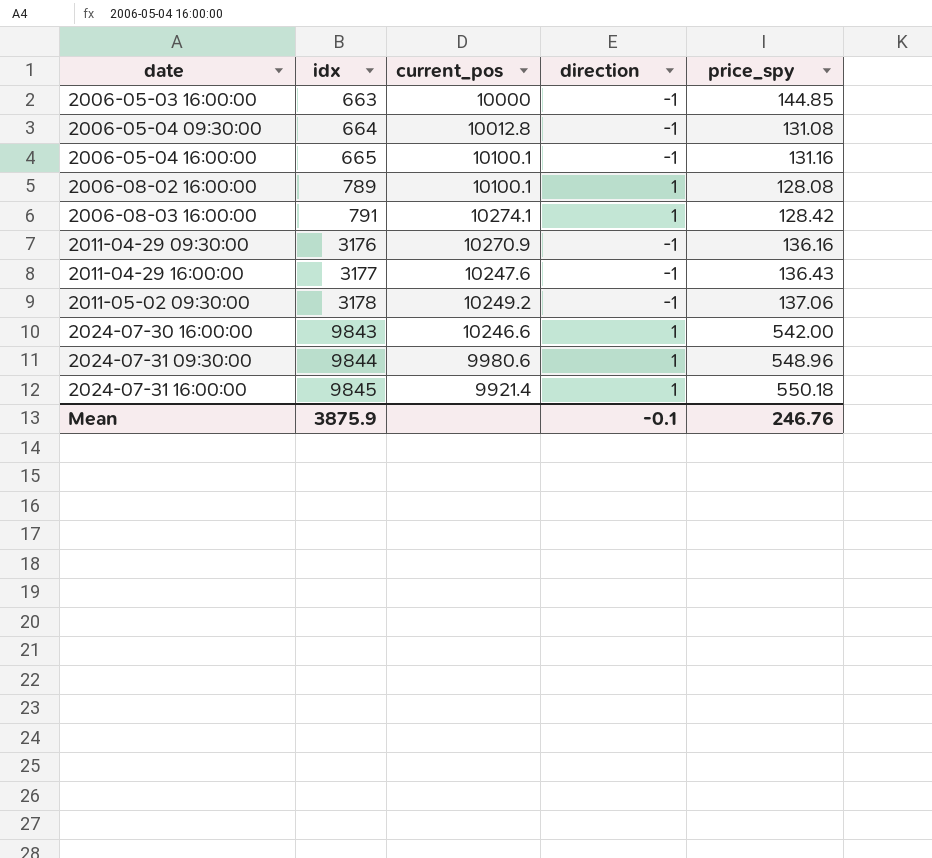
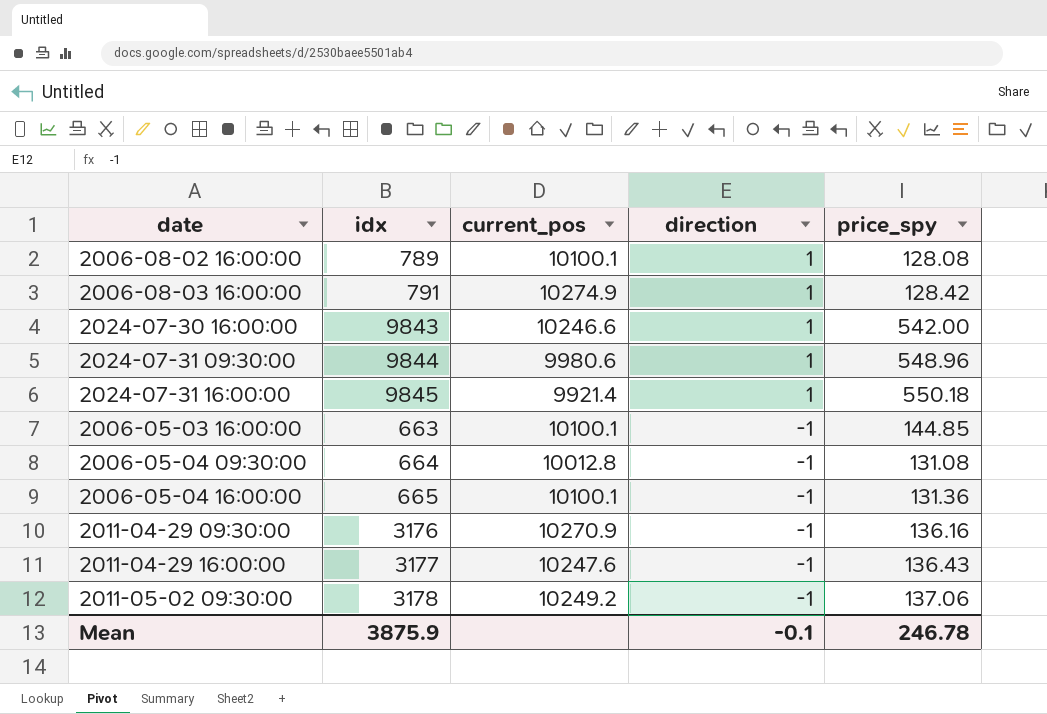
row order: date ascending -> direction descending
2006-08-03 16:00:00 | current_pos: 10274.1 -> 10274.9
2006-05-03 16:00:00 | current_pos: 10000 -> 10100.1
2006-05-04 16:00:00 | price_spy: 131.16 -> 131.36
Mean | price_spy: 246.76 -> 246.78

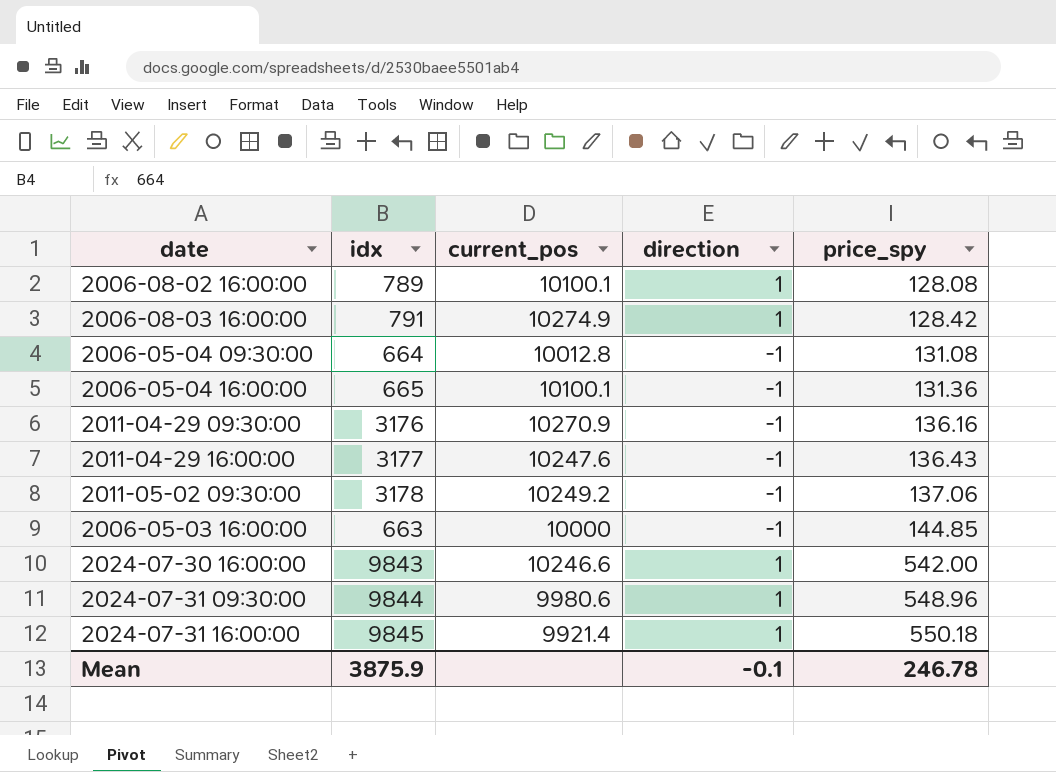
row order: direction descending -> price_spy ascending
2006-05-03 16:00:00 | current_pos: 10100.1 -> 10000

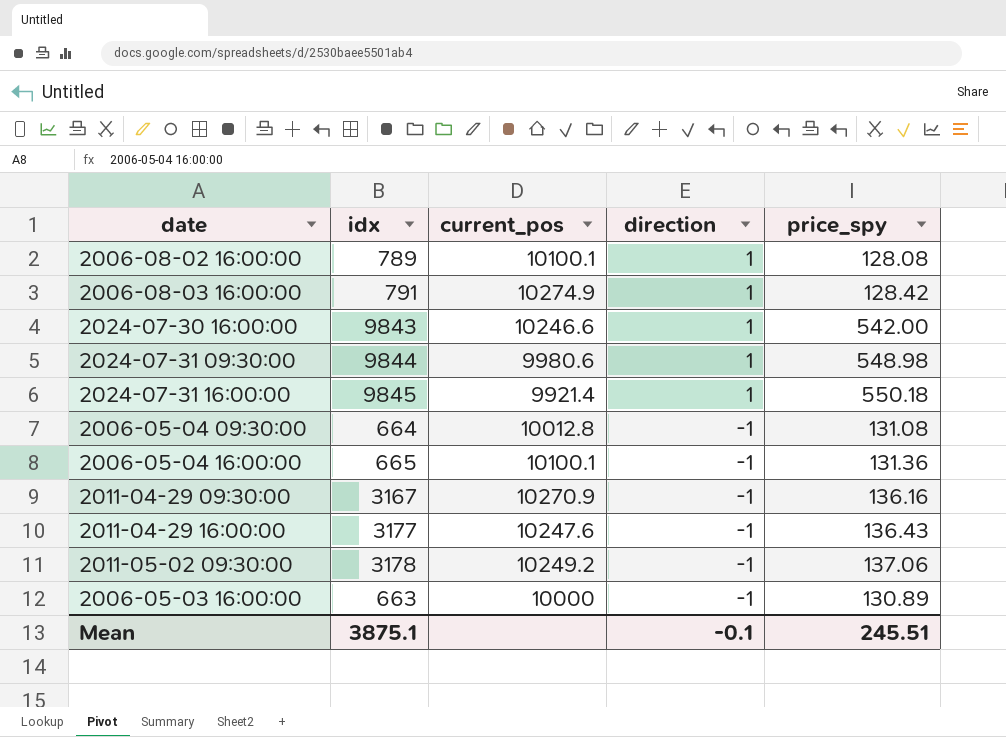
row order: price_spy ascending -> direction descending
2024-07-31 09:30:00 | price_spy: 548.96 -> 548.98
2011-04-29 09:30:00 | idx: 3176 -> 3167
2006-05-03 16:00:00 | price_spy: 144.85 -> 130.89
Mean | idx: 3875.9 -> 3875.1
Mean | price_spy: 246.78 -> 245.51

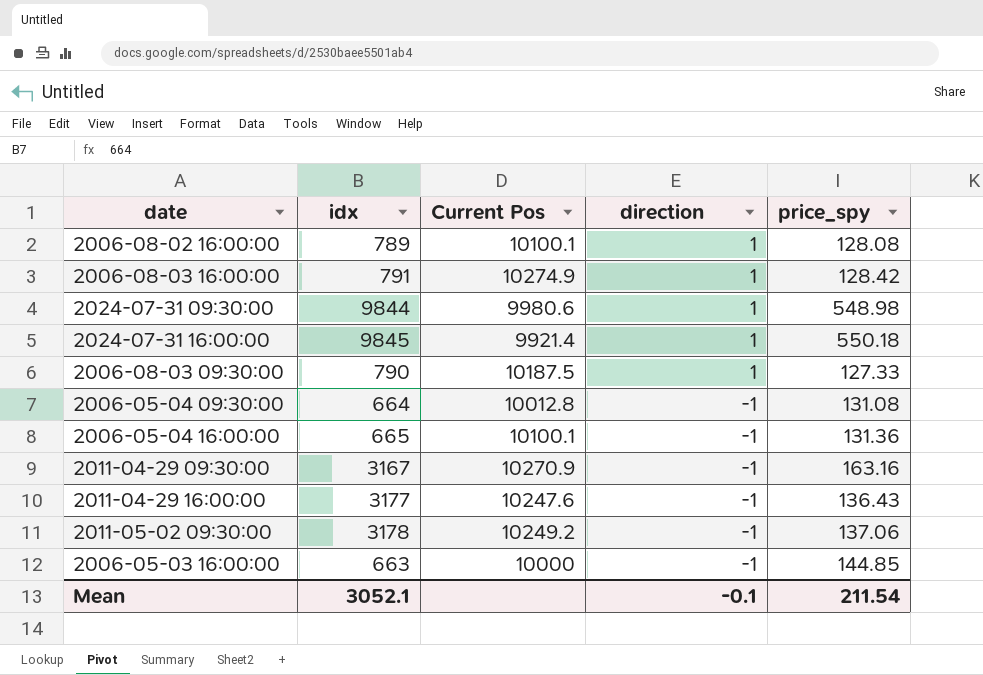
column name: current_pos -> Current Pos
row 2024-07-30 16:00:00: 9843 | 10246.6 | 1 | 542.00 -> none
row 2006-08-03 09:30:00: none -> 790 | 10187.5 | 1 | 127.33
2011-04-29 09:30:00 | price_spy: 136.16 -> 163.16
2006-05-03 16:00:00 | price_spy: 130.89 -> 144.85
Mean | idx: 3875.1 -> 3052.1
Mean | price_spy: 245.51 -> 211.54

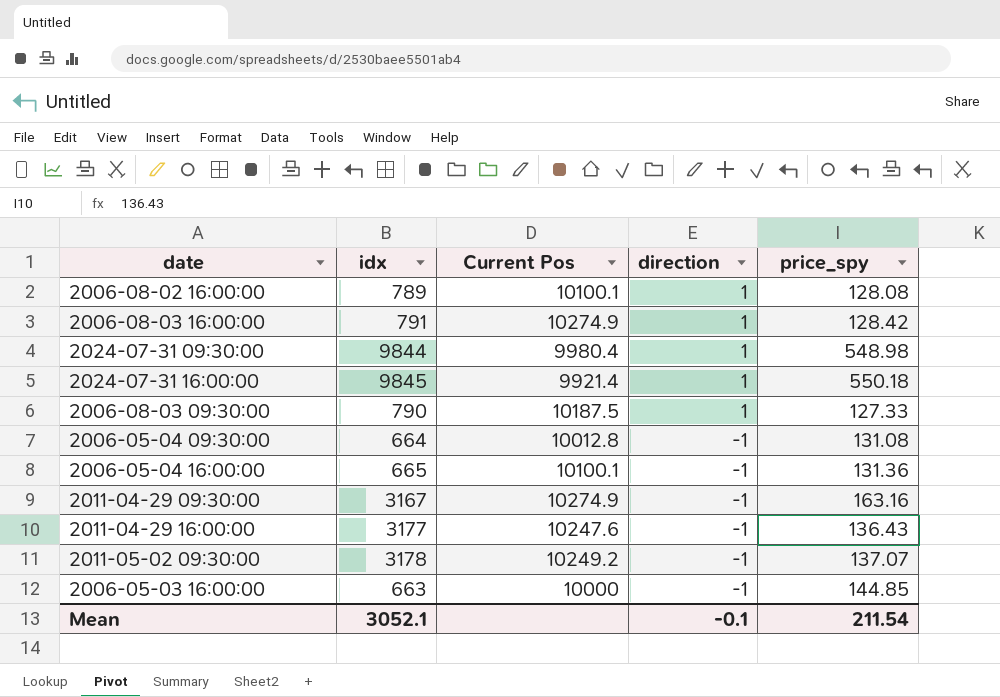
2024-07-31 09:30:00 | Current Pos: 9980.6 -> 9980.4
2011-04-29 09:30:00 | Current Pos: 10270.9 -> 10274.9
2011-05-02 09:30:00 | price_spy: 137.06 -> 137.07

